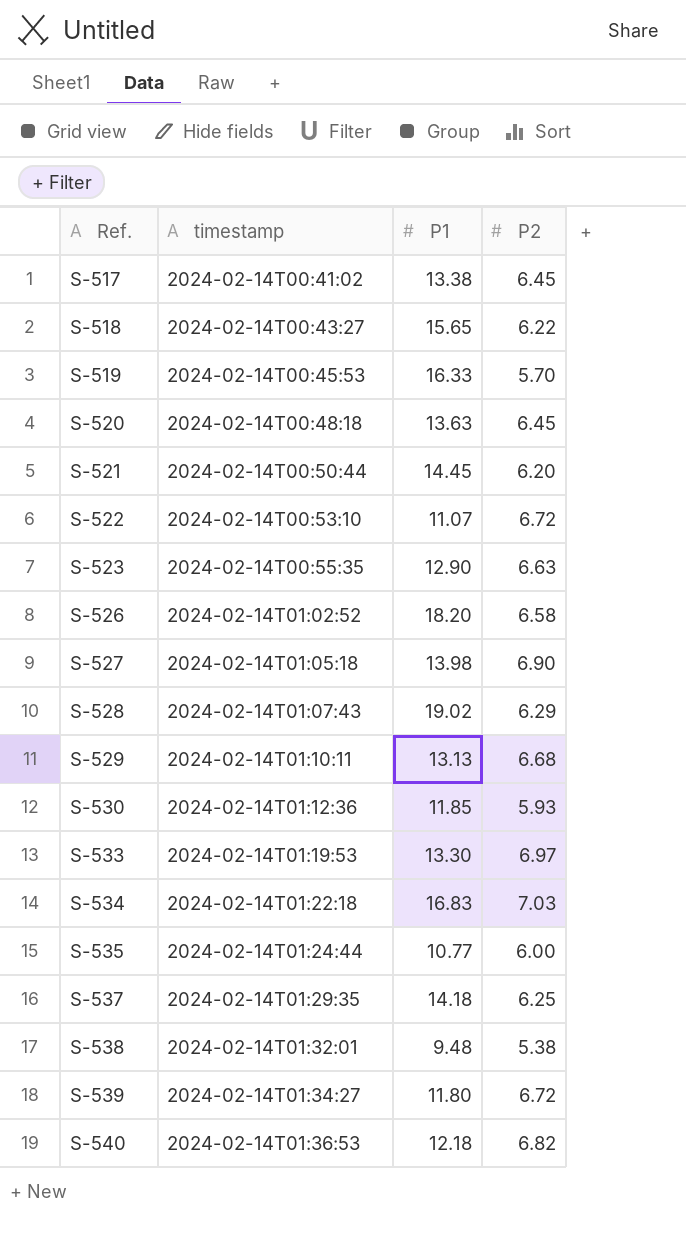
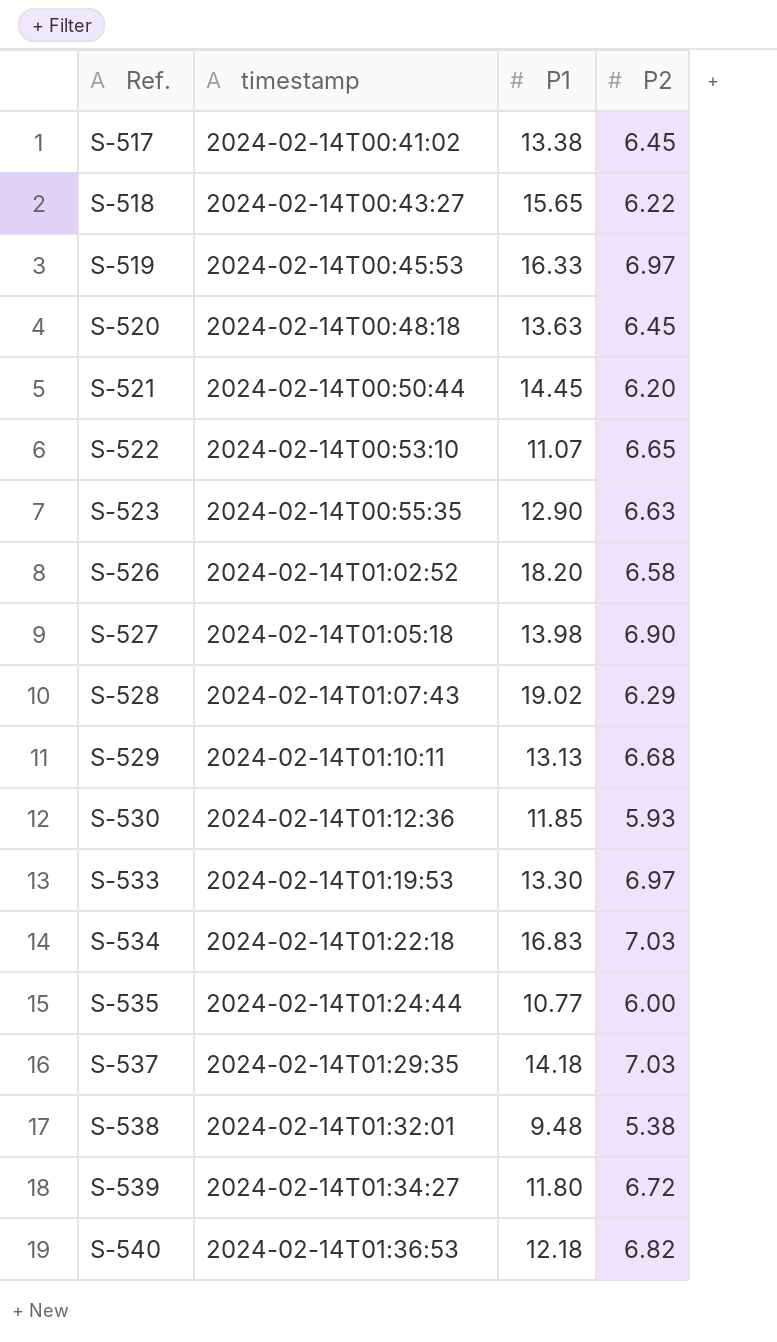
S-519 | P2: 5.70 -> 6.97
S-522 | P2: 6.72 -> 6.65
S-537 | P2: 6.25 -> 7.03

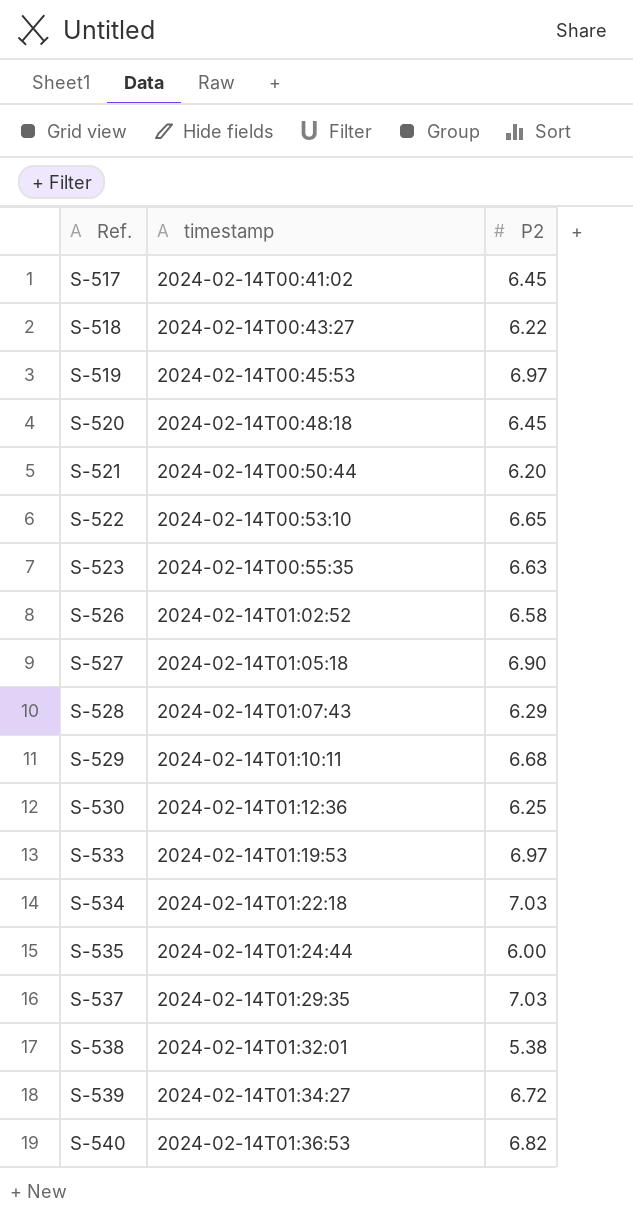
column P1 | position: 3 -> none
S-530 | P2: 5.93 -> 6.25

